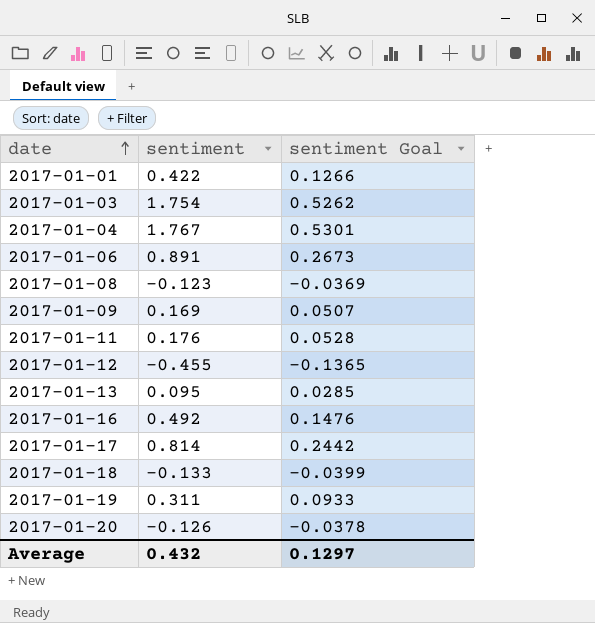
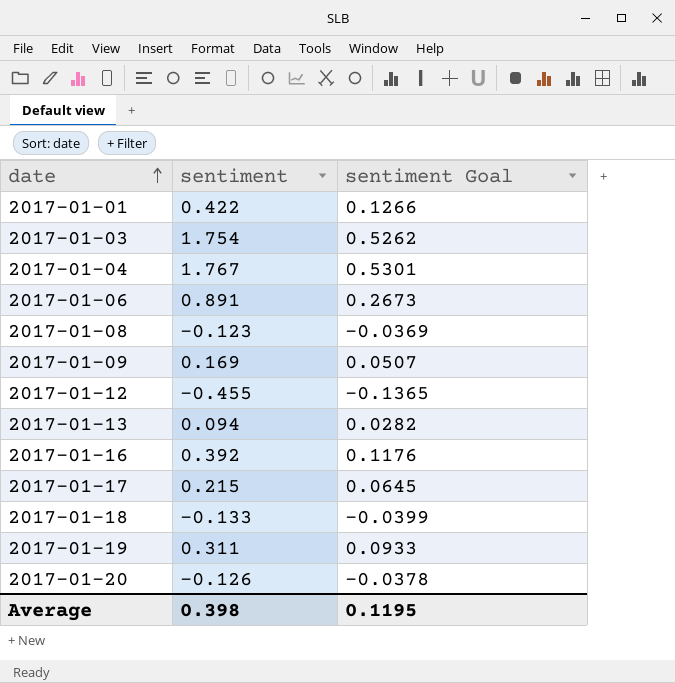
row 2017-01-11: 0.176 | 0.0528 -> none
2017-01-13 | sentiment: 0.095 -> 0.094
2017-01-13 | sentiment Goal: 0.0285 -> 0.0282
2017-01-16 | sentiment: 0.492 -> 0.392
2017-01-16 | sentiment Goal: 0.1476 -> 0.1176
2017-01-17 | sentiment: 0.814 -> 0.215
2017-01-17 | sentiment Goal: 0.2442 -> 0.0645
Average | sentiment: 0.432 -> 0.398
Average | sentiment Goal: 0.1297 -> 0.1195

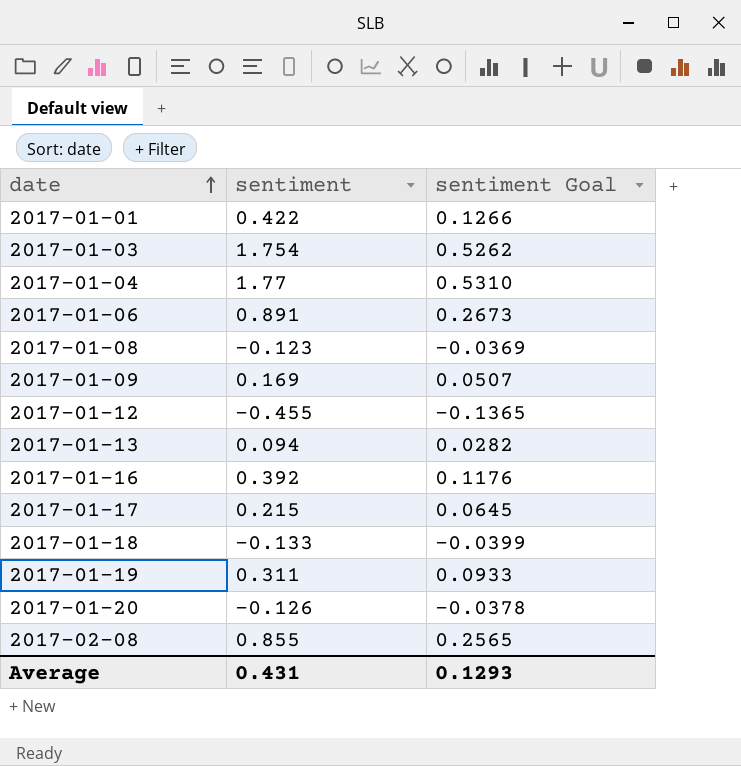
2017-01-04 | sentiment: 1.767 -> 1.77
2017-01-04 | sentiment Goal: 0.5301 -> 0.5310
row 2017-02-08: none -> 0.855 | 0.2565
Average | sentiment: 0.398 -> 0.431
Average | sentiment Goal: 0.1195 -> 0.1293

